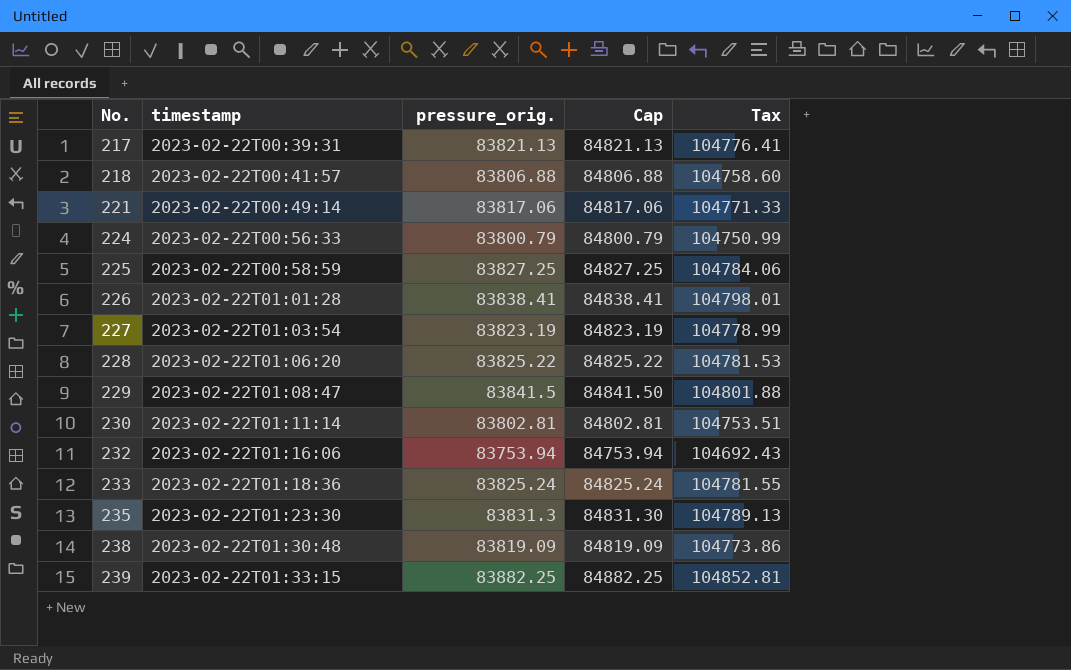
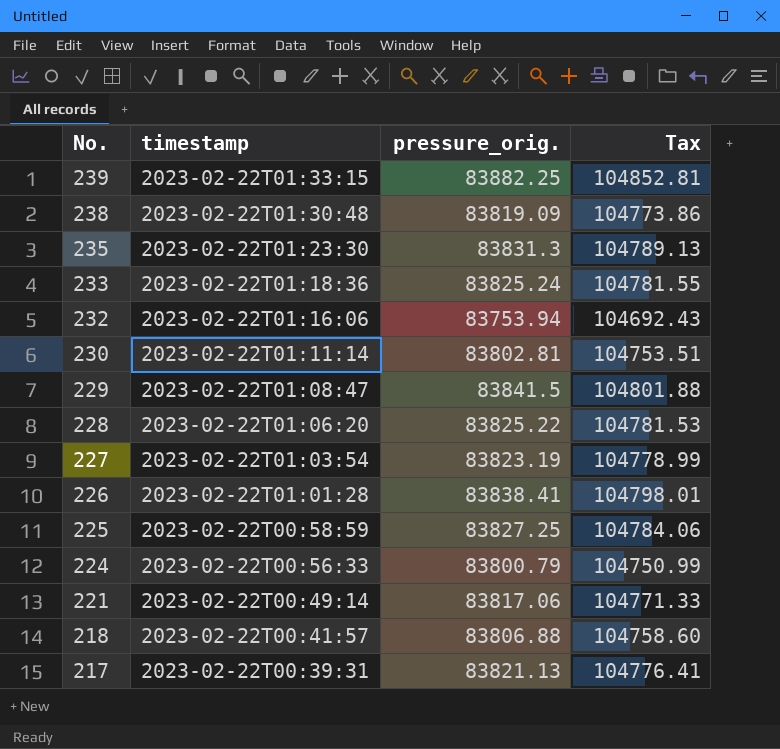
row order: No. ascending -> No. descending
column Cap | formula: [pressure_orig.] + 1000 -> none

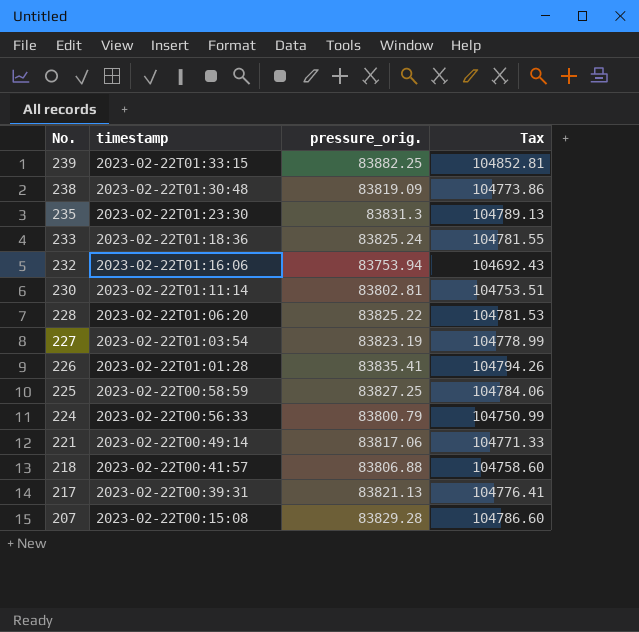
row 229: 2023-02-22T01:08:47 | 83841.5 | 104801.88 -> none
226 | pressure_orig.: 83838.41 -> 83835.41
226 | Tax: 104798.01 -> 104794.26
row 207: none -> 2023-02-22T00:15:08 | 83829.28 | 104786.60

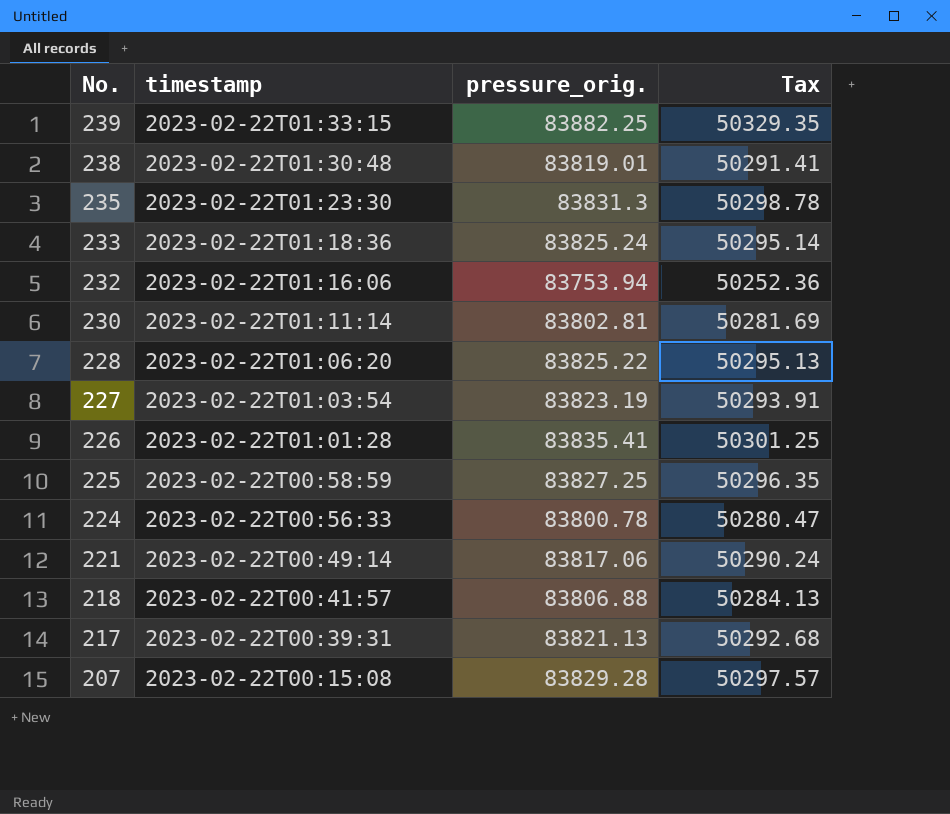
column Tax | formula: [pressure_orig.] * 1.25 -> [pressure_orig.] * 0.6
238 | pressure_orig.: 83819.09 -> 83819.01
224 | pressure_orig.: 83800.79 -> 83800.78

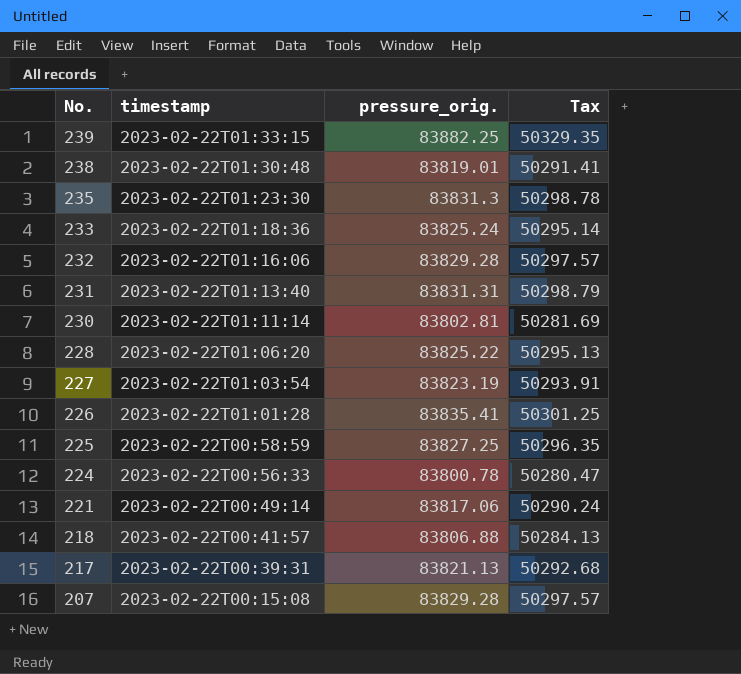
232 | pressure_orig.: 83753.94 -> 83829.28
232 | Tax: 50252.36 -> 50297.57
row 231: none -> 2023-02-22T01:13:40 | 83831.31 | 50298.79

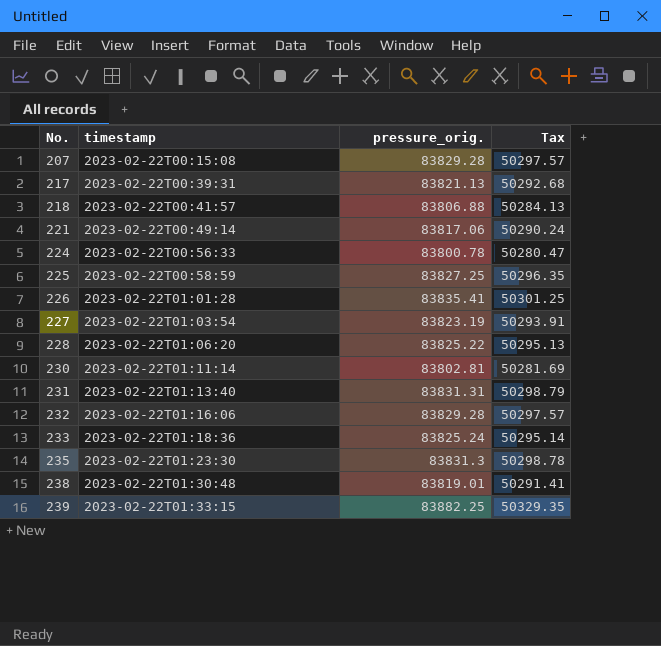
row order: No. descending -> No. ascending

